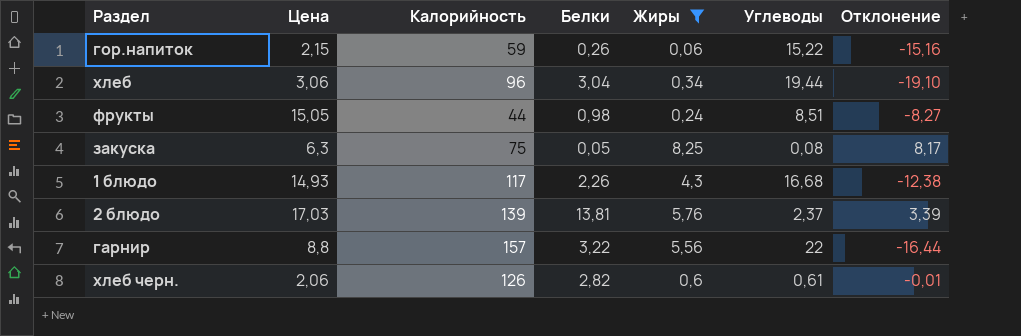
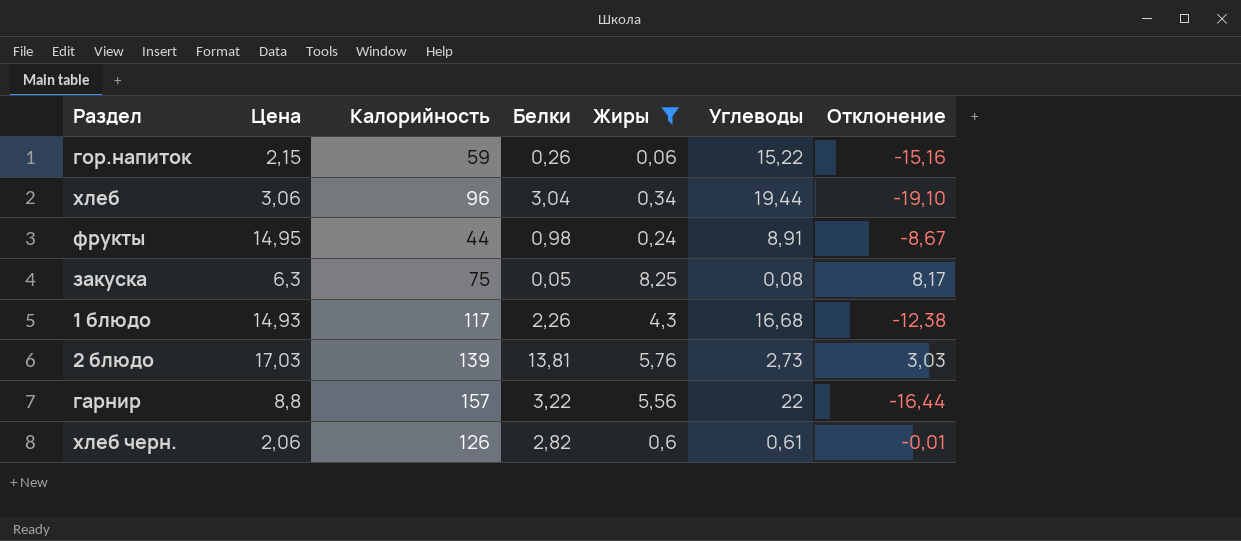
фрукты | Цена: 15,05 -> 14,95
фрукты | Углеводы: 8,51 -> 8,91
фрукты | Отклонение: -8,27 -> -8,67
2 блюдо | Углеводы: 2,37 -> 2,73
2 блюдо | Отклонение: 3,39 -> 3,03

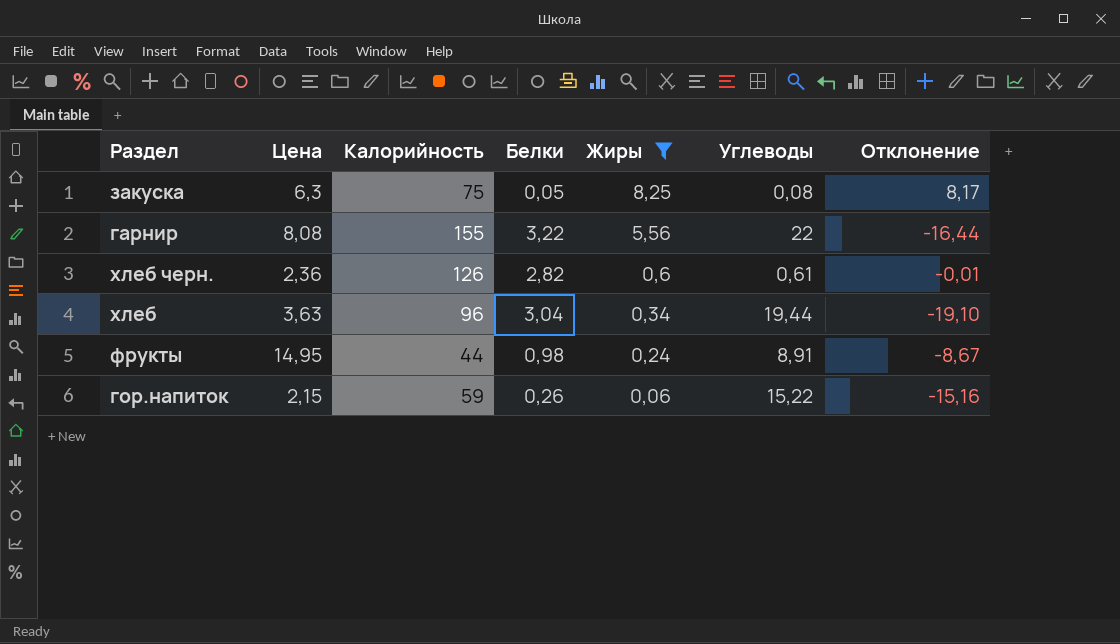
row order: none -> Жиры descending
row 1 блюдо: 14,93 | 117 | 2,26 | 4,3 | 16,68 | -12,38 -> none
row 2 блюдо: 17,03 | 139 | 13,81 | 5,76 | 2,73 | 3,03 -> none
гарнир | Цена: 8,8 -> 8,08
гарнир | Калорийность: 157 -> 155
хлеб черн. | Цена: 2,06 -> 2,36
хлеб | Цена: 3,06 -> 3,63

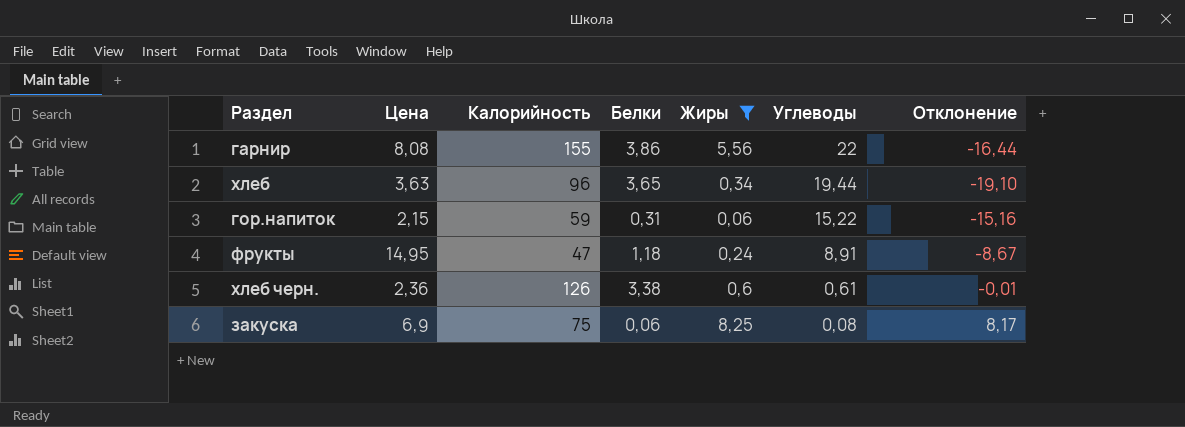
row order: Жиры descending -> Углеводы descending
гарнир | Белки: 3,22 -> 3,86
хлеб | Белки: 3,04 -> 3,65
гор.напиток | Белки: 0,26 -> 0,31
фрукты | Калорийность: 44 -> 47
фрукты | Белки: 0,98 -> 1,18
хлеб черн. | Белки: 2,82 -> 3,38
закуска | Цена: 6,3 -> 6,9
закуска | Белки: 0,05 -> 0,06

